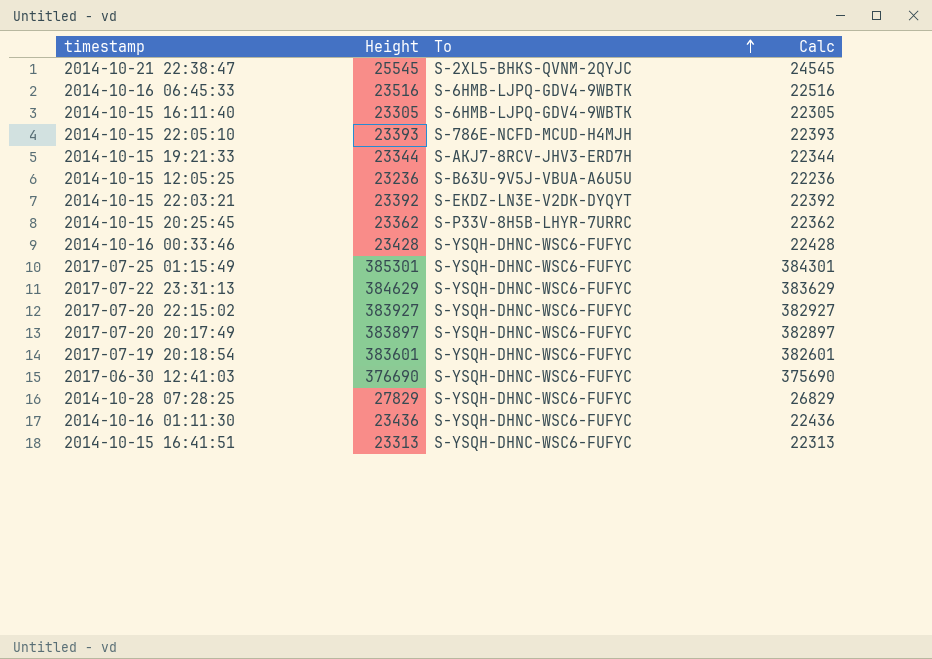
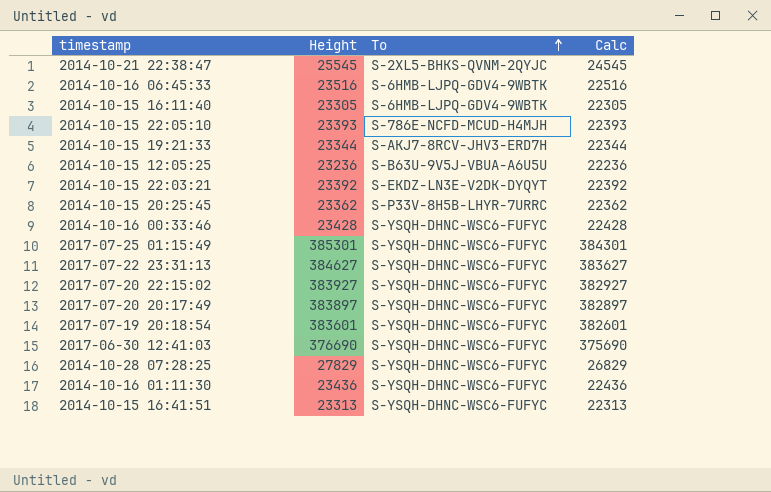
2017-07-22 23:31:13 | Height: 384629 -> 384627
2017-07-22 23:31:13 | Calc: 383629 -> 383627

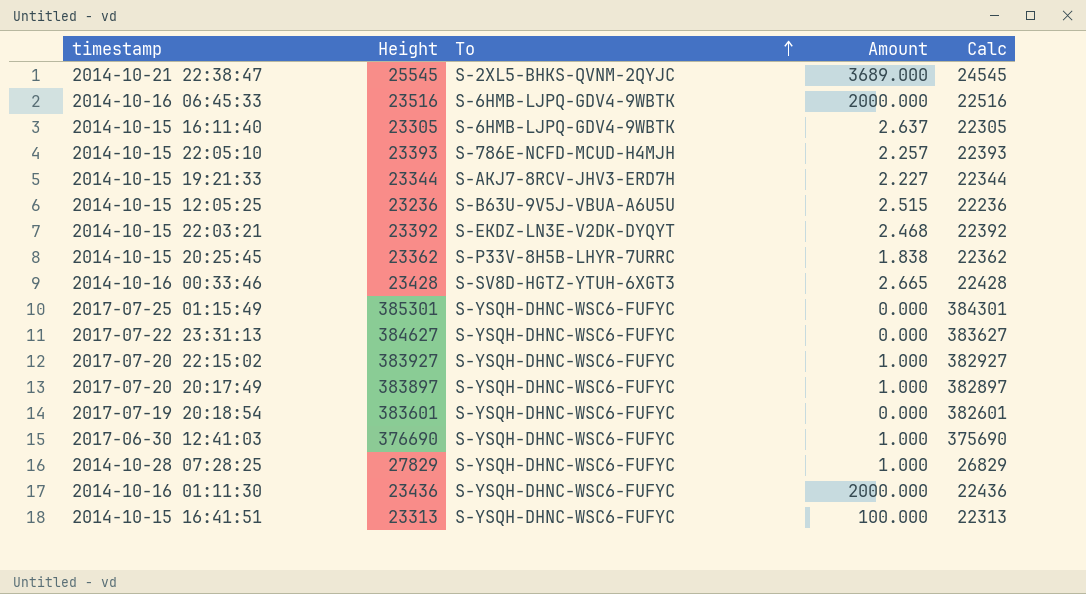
column Amount | position: none -> 4
2014-10-16 00:33:46 | To: S-YSQH-DHNC-WSC6-FUFYC -> S-SV8D-HGTZ-YTUH-6XGT3

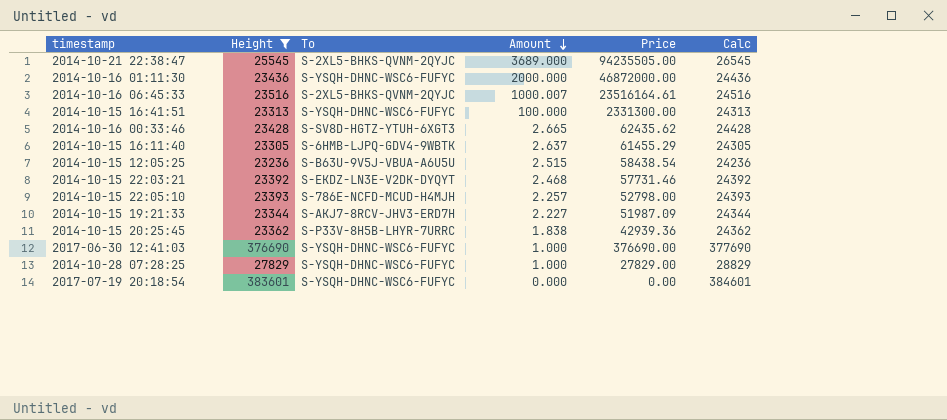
filter: none -> Height <= 383601
row order: To ascending -> Amount descending
column Price | formula: none -> [Height] * [Amount]
column Calc | formula: [Height] - 1000 -> [Height] + 1000
2014-10-16 06:45:33 | To: S-6HMB-LJPQ-GDV4-9WBTK -> S-2XL5-BHKS-QVNM-2QYJC
2014-10-16 06:45:33 | Amount: 2000.000 -> 1000.007

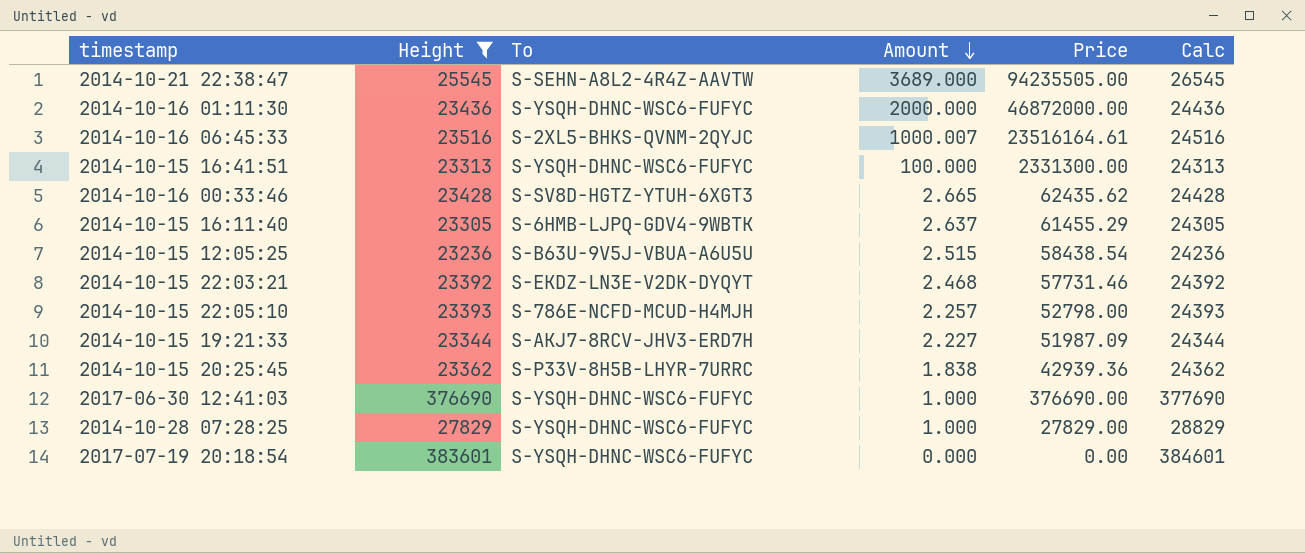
2014-10-21 22:38:47 | To: S-2XL5-BHKS-QVNM-2QYJC -> S-SEHN-A8L2-4R4Z-AAVTW

